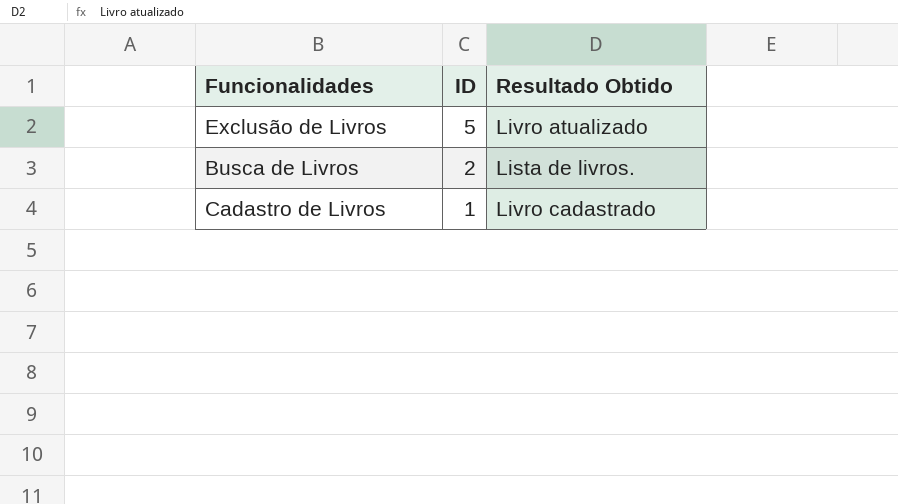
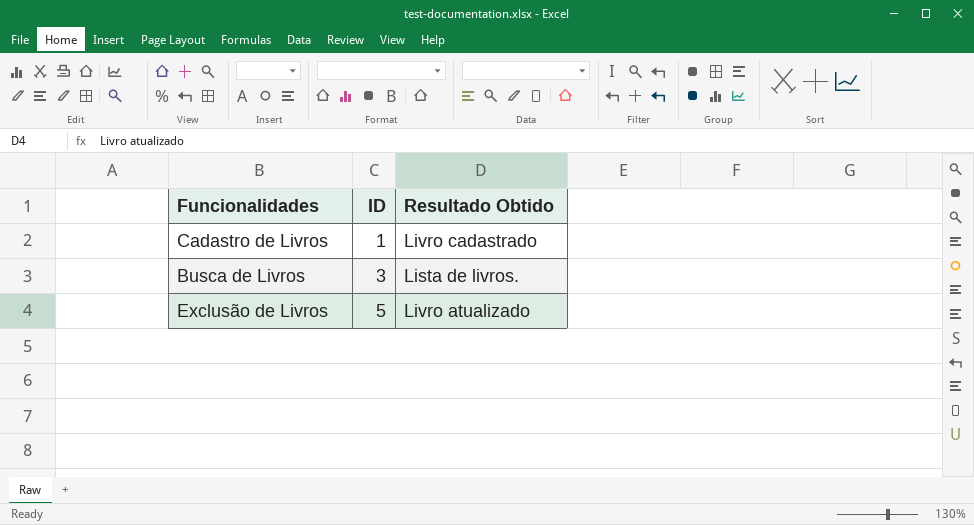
row order: ID descending -> ID ascending
Busca de Livros | ID: 2 -> 3

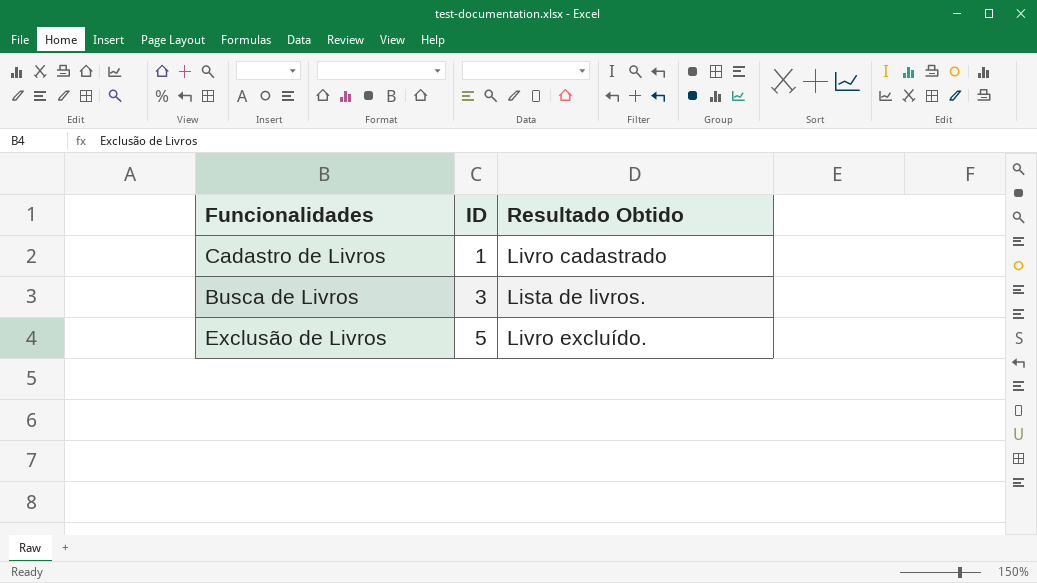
Exclusão de Livros | Resultado Obtido: Livro atualizado -> Livro excluído.

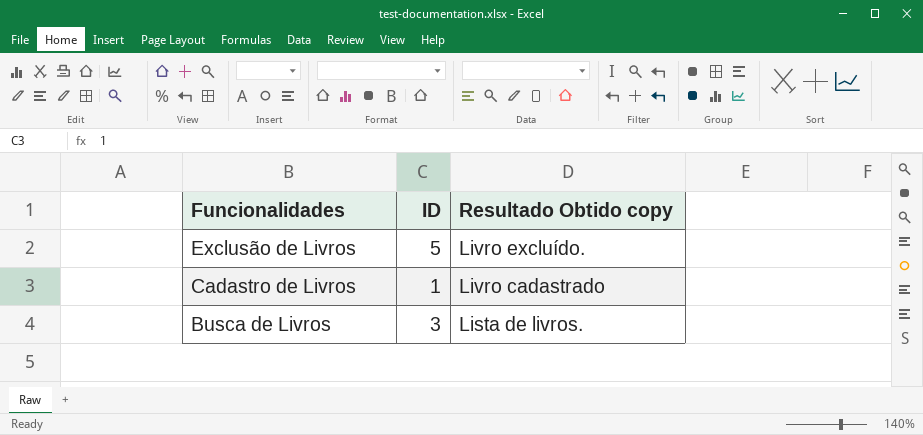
row order: ID ascending -> Funcionalidades descending
column name: Resultado Obtido -> Resultado Obtido copy

